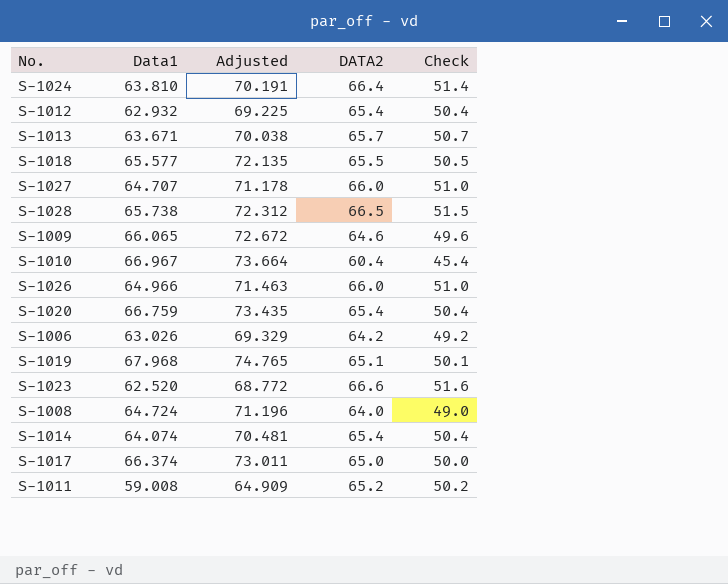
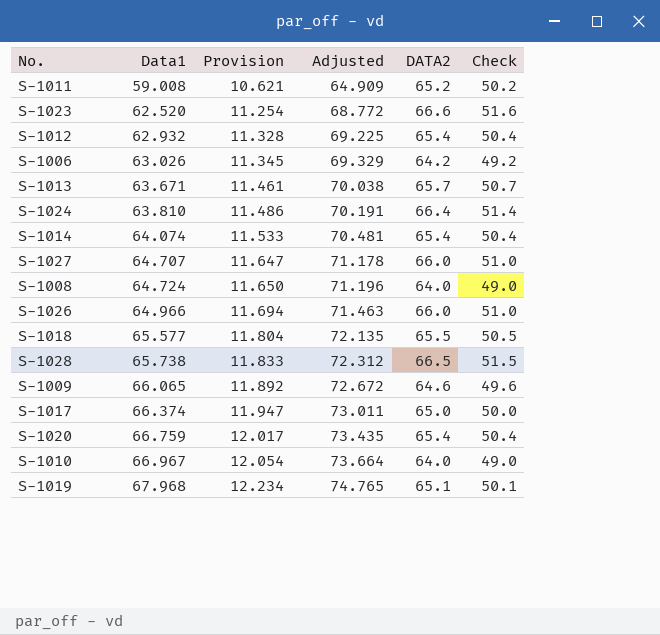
row order: none -> Data1 ascending
column Provision | formula: none -> [Data1] * 0.18
S-1010 | DATA2: 60.4 -> 64.0
S-1010 | Check: 45.4 -> 49.0

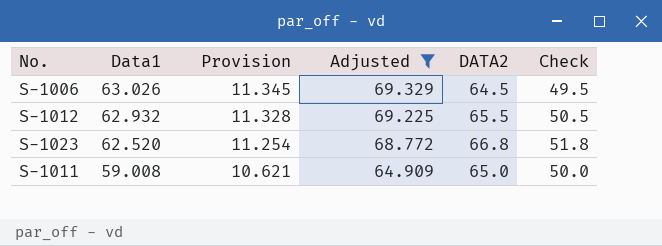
filter: none -> Adjusted <= 69.329
row order: Data1 ascending -> Data1 descending
S-1006 | DATA2: 64.2 -> 64.5
S-1006 | Check: 49.2 -> 49.5
S-1012 | DATA2: 65.4 -> 65.5
S-1012 | Check: 50.4 -> 50.5
S-1023 | DATA2: 66.6 -> 66.8
S-1023 | Check: 51.6 -> 51.8
S-1011 | DATA2: 65.2 -> 65.0
S-1011 | Check: 50.2 -> 50.0

